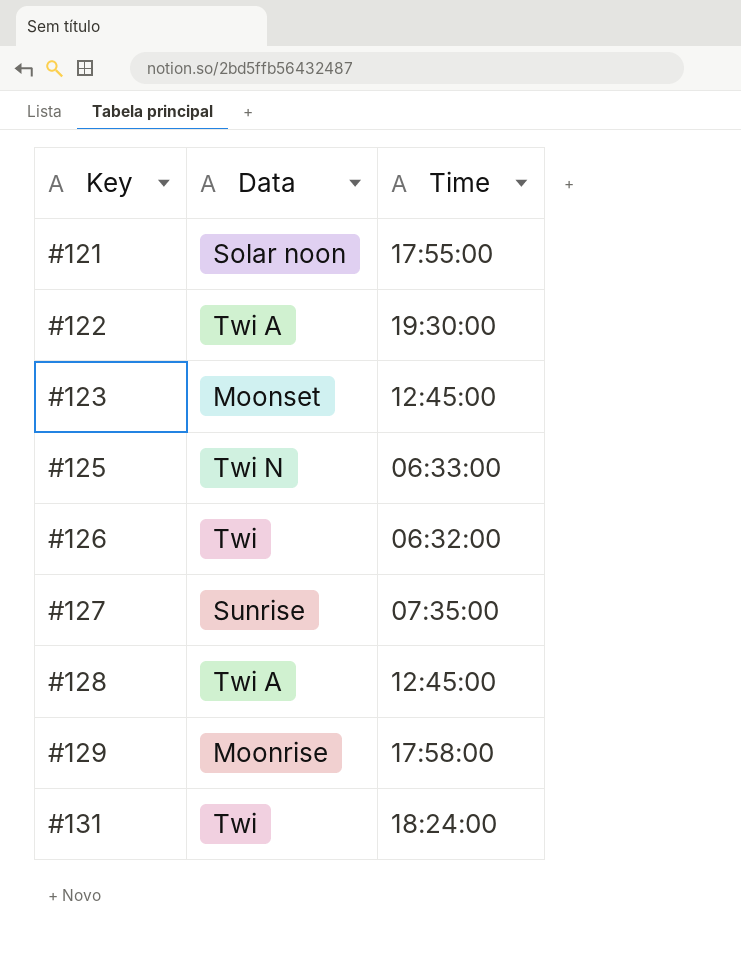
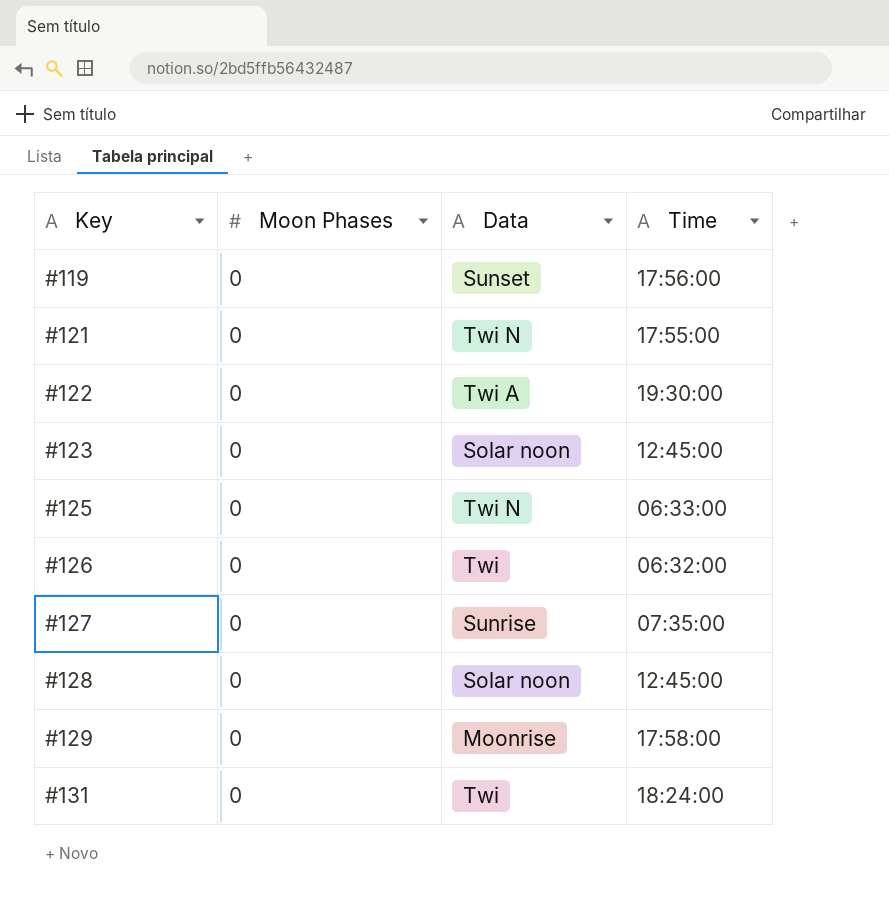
column Moon Phases | position: none -> 2
row #119: none -> 0 | Sunset | 17:56:00
#121 | Data: Solar noon -> Twi N
#123 | Data: Moonset -> Solar noon
#128 | Data: Twi A -> Solar noon

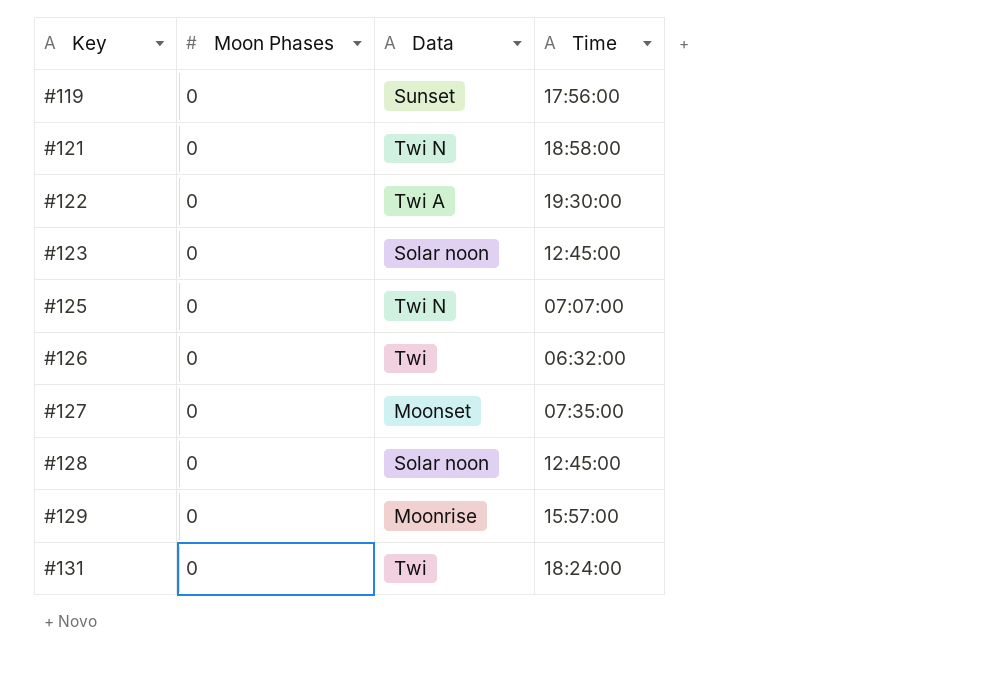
#121 | Time: 17:55:00 -> 18:58:00
#125 | Time: 06:33:00 -> 07:07:00
#127 | Data: Sunrise -> Moonset
#129 | Time: 17:58:00 -> 15:57:00

